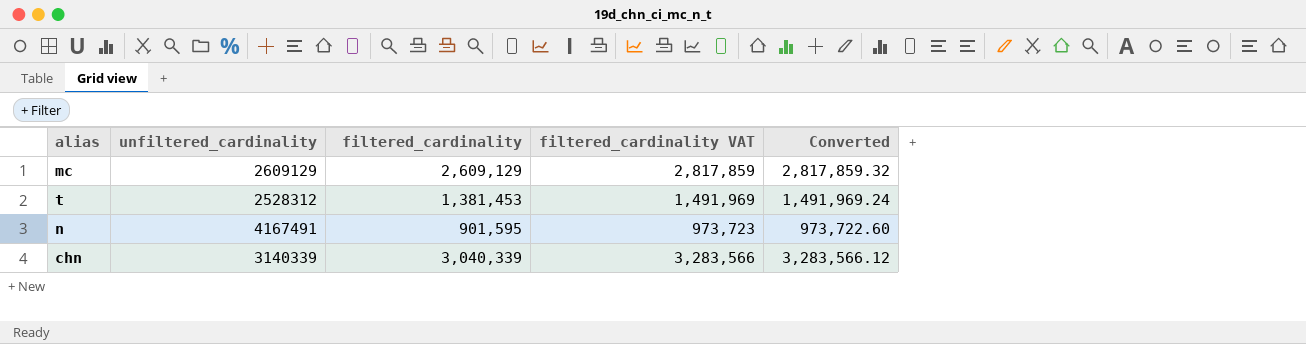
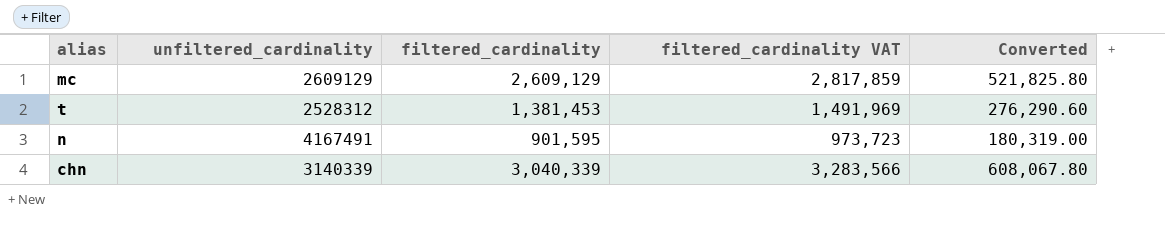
column Converted | formula: [filtered_cardinality] * 1.08 -> [filtered_cardinality] * 0.2

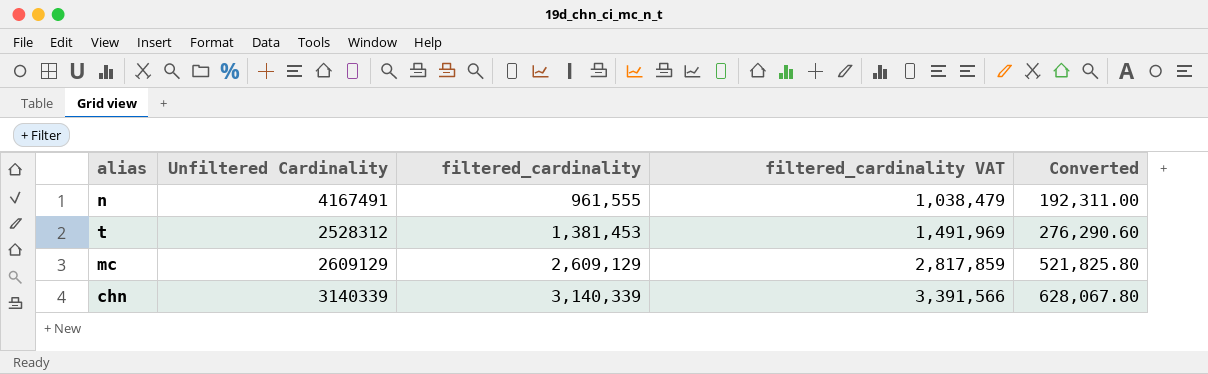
row order: none -> filtered_cardinality ascending
column name: unfiltered_cardinality -> Unfiltered Cardinality
n | filtered_cardinality: 901,595 -> 961,555
n | filtered_cardinality VAT: 973,723 -> 1,038,479
n | Converted: 180,319.00 -> 192,311.00
chn | filtered_cardinality: 3,040,339 -> 3,140,339
chn | filtered_cardinality VAT: 3,283,566 -> 3,391,566
chn | Converted: 608,067.80 -> 628,067.80

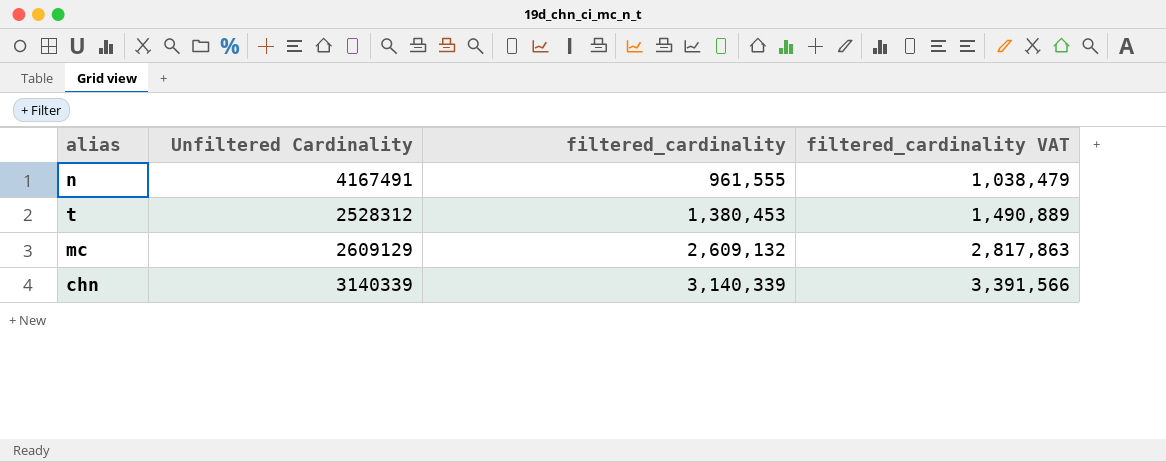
column Converted | formula: [filtered_cardinality] * 0.2 -> none
t | filtered_cardinality: 1,381,453 -> 1,380,453
t | filtered_cardinality VAT: 1,491,969 -> 1,490,889
mc | filtered_cardinality: 2,609,129 -> 2,609,132
mc | filtered_cardinality VAT: 2,817,859 -> 2,817,863

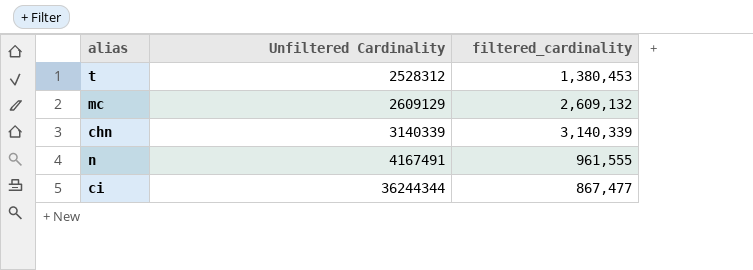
row order: filtered_cardinality ascending -> Unfiltered Cardinality ascending
column filtered_cardinality VAT | formula: [filtered_cardinality] * 1.08 -> none
row ci: none -> 36244344 | 867,477

